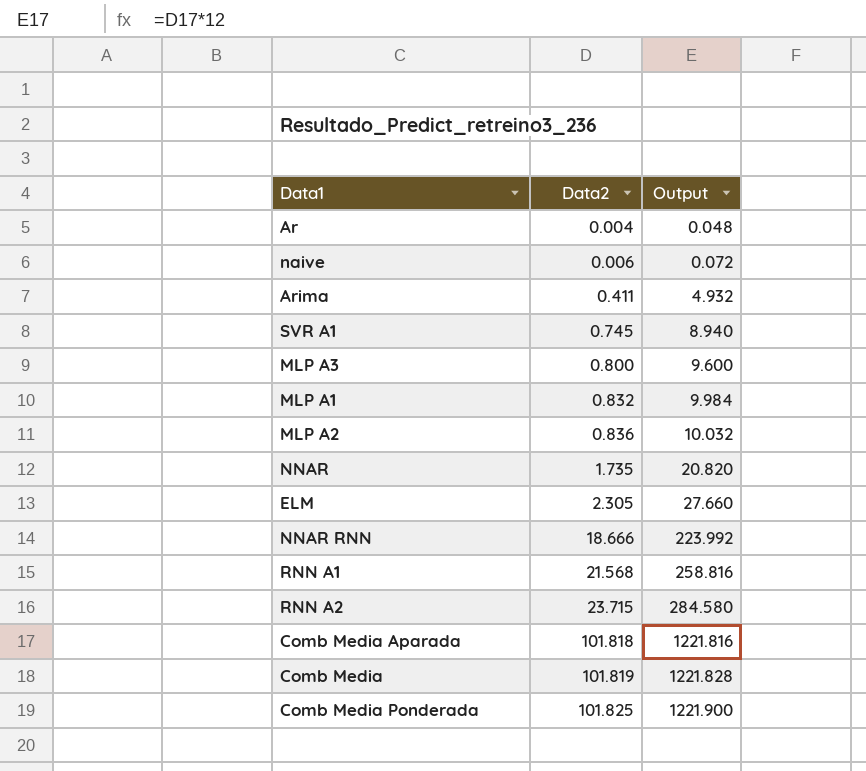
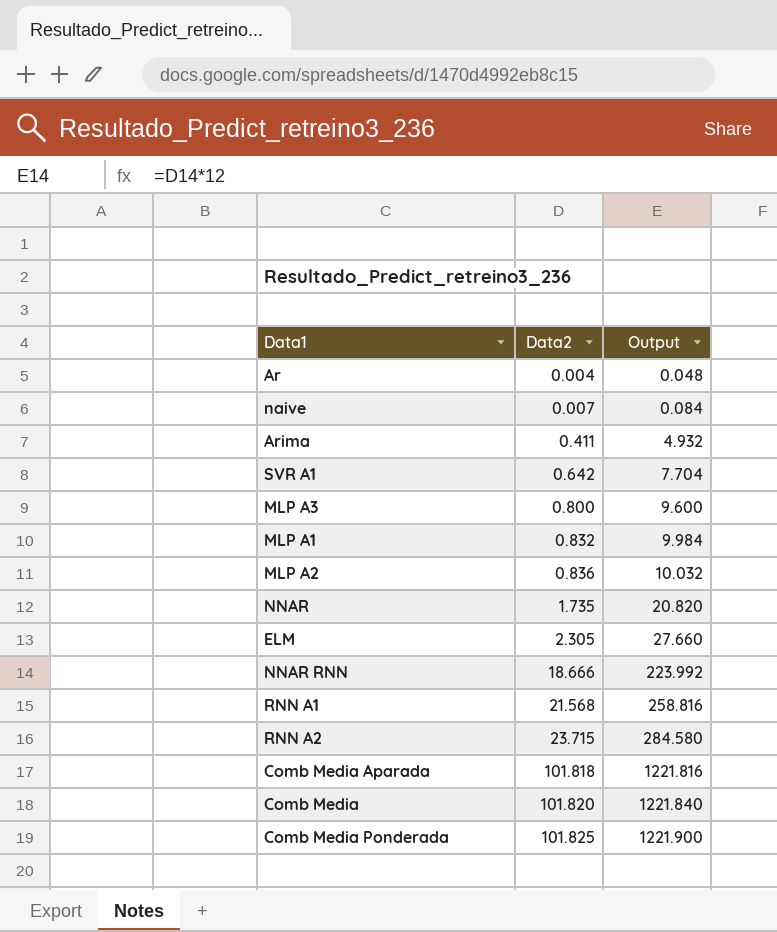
naive | Data2: 0.006 -> 0.007
naive | Output: 0.072 -> 0.084
SVR A1 | Data2: 0.745 -> 0.642
SVR A1 | Output: 8.940 -> 7.704
Comb Media | Data2: 101.819 -> 101.820
Comb Media | Output: 1221.828 -> 1221.840

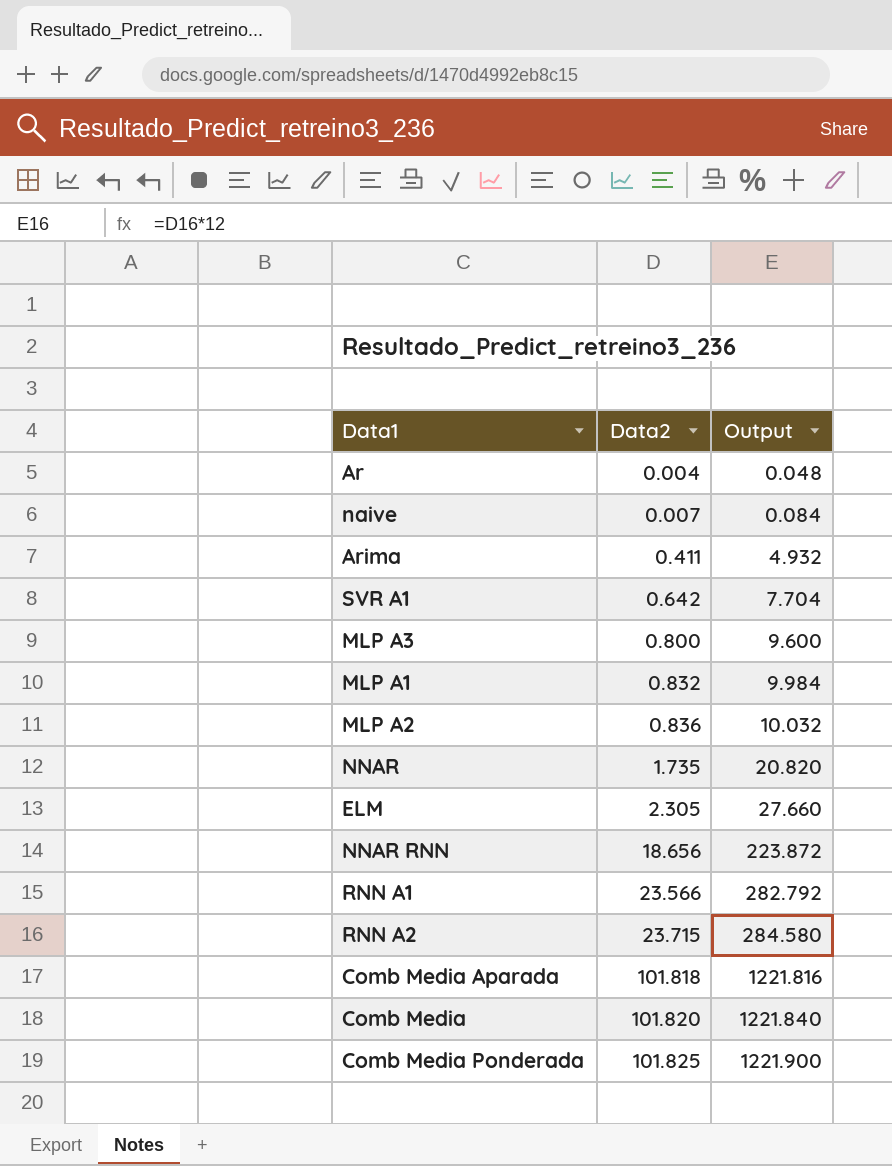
NNAR RNN | Data2: 18.666 -> 18.656
NNAR RNN | Output: 223.992 -> 223.872
RNN A1 | Data2: 21.568 -> 23.566
RNN A1 | Output: 258.816 -> 282.792

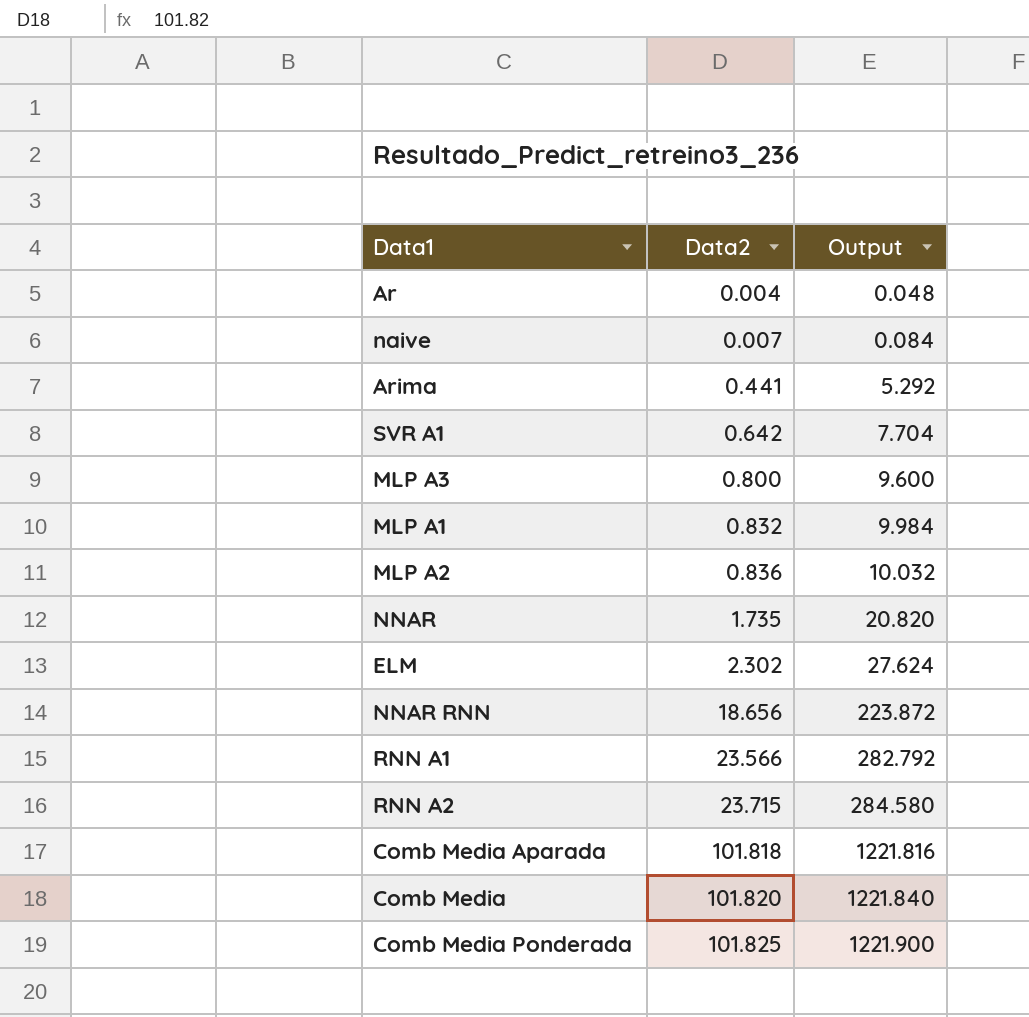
Arima | Data2: 0.411 -> 0.441
Arima | Output: 4.932 -> 5.292
ELM | Data2: 2.305 -> 2.302
ELM | Output: 27.660 -> 27.624

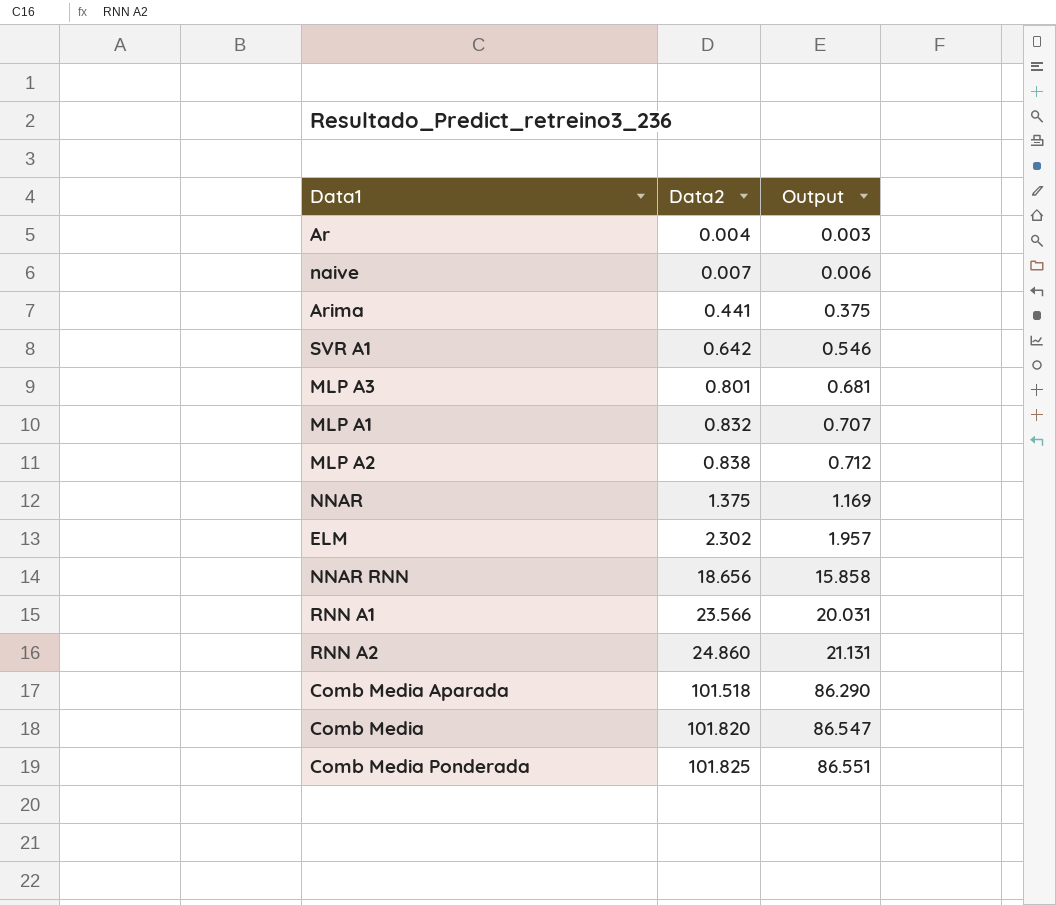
column Output | formula: [Data2] * 12 -> [Data2] * 0.85
MLP A3 | Data2: 0.800 -> 0.801
MLP A2 | Data2: 0.836 -> 0.838
NNAR | Data2: 1.735 -> 1.375
RNN A2 | Data2: 23.715 -> 24.860
Comb Media Aparada | Data2: 101.818 -> 101.518

